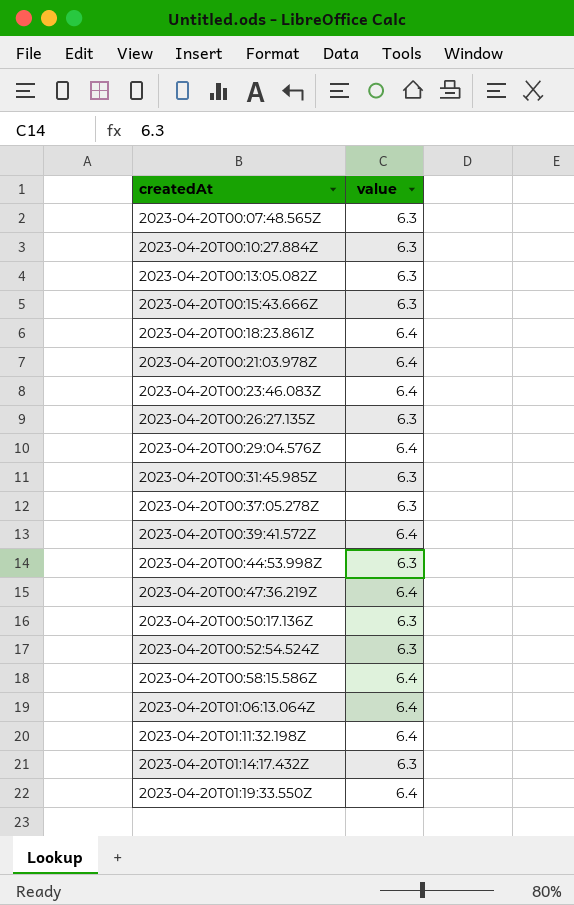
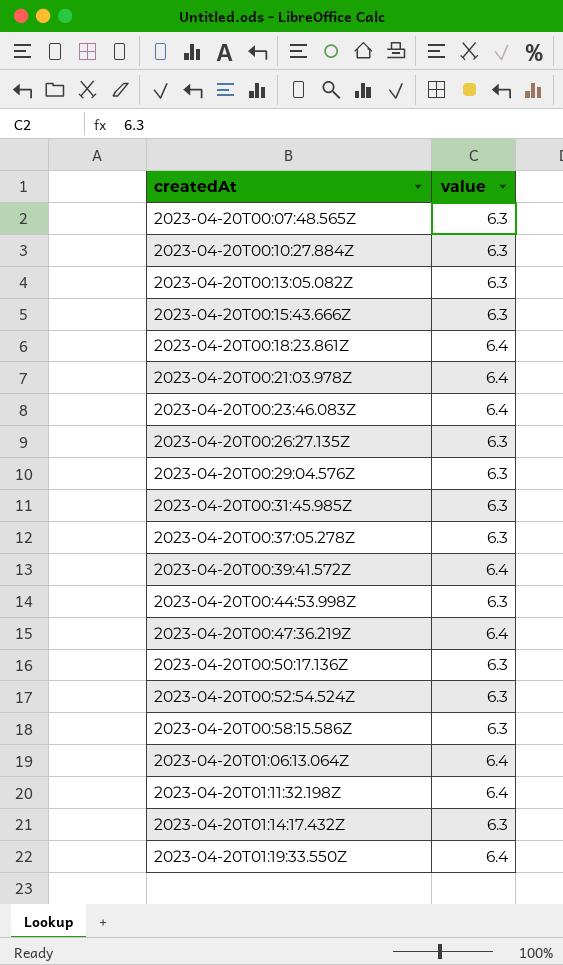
2023-04-20T00:29:04.576Z | value: 6.4 -> 6.3
2023-04-20T00:58:15.586Z | value: 6.4 -> 6.3

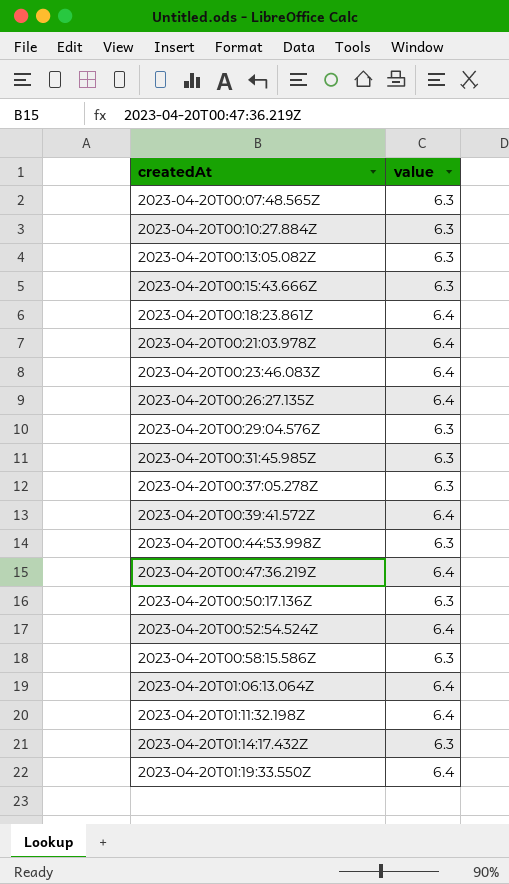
2023-04-20T00:26:27.135Z | value: 6.3 -> 6.4
2023-04-20T00:52:54.524Z | value: 6.3 -> 6.4

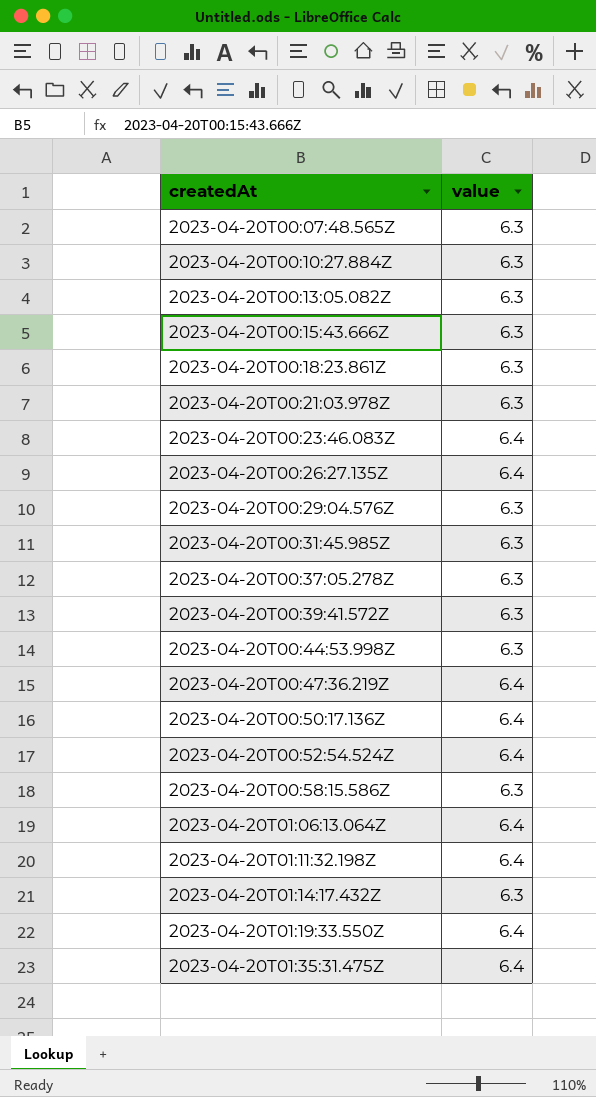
2023-04-20T00:18:23.861Z | value: 6.4 -> 6.3
2023-04-20T00:21:03.978Z | value: 6.4 -> 6.3
2023-04-20T00:39:41.572Z | value: 6.4 -> 6.3
2023-04-20T00:50:17.136Z | value: 6.3 -> 6.4
row 2023-04-20T01:35:31.475Z: none -> 6.4

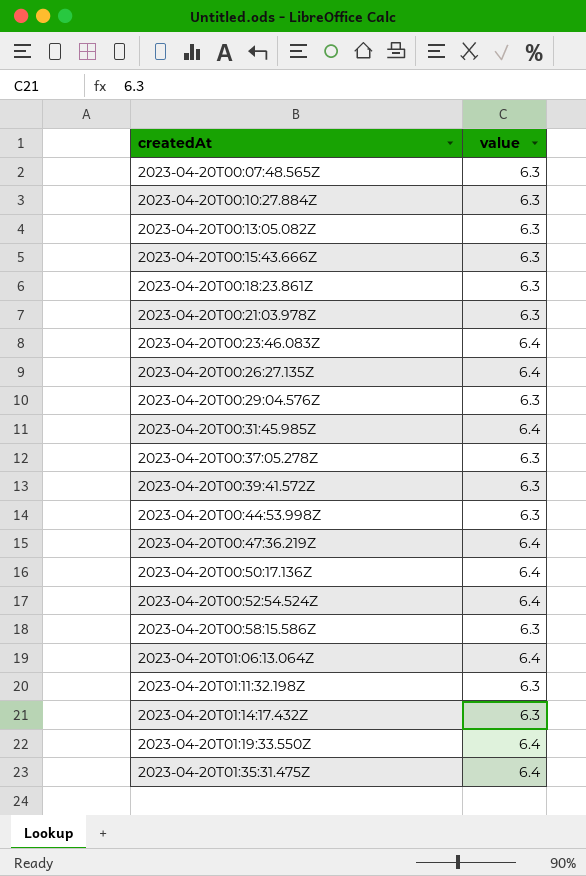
2023-04-20T00:31:45.985Z | value: 6.3 -> 6.4
2023-04-20T01:11:32.198Z | value: 6.4 -> 6.3

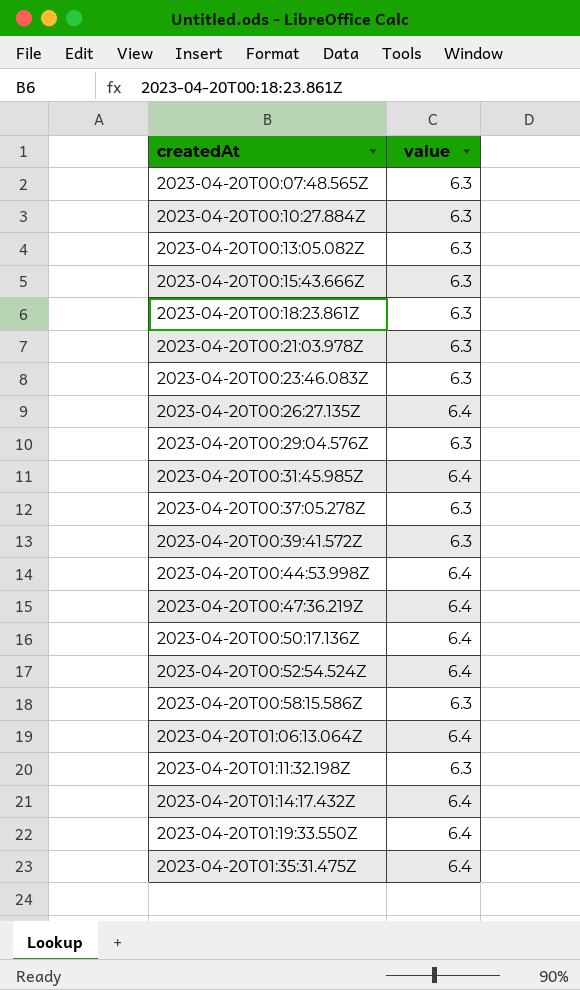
2023-04-20T00:23:46.083Z | value: 6.4 -> 6.3
2023-04-20T00:44:53.998Z | value: 6.3 -> 6.4
2023-04-20T01:14:17.432Z | value: 6.3 -> 6.4

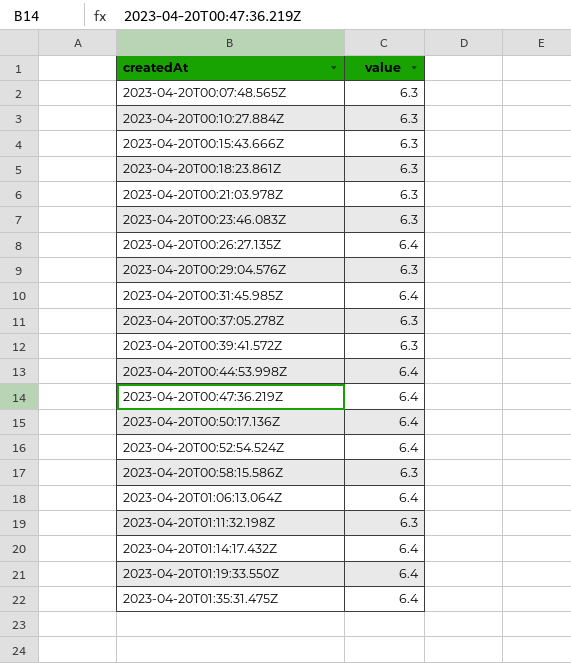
row 2023-04-20T00:13:05.082Z: 6.3 -> none

